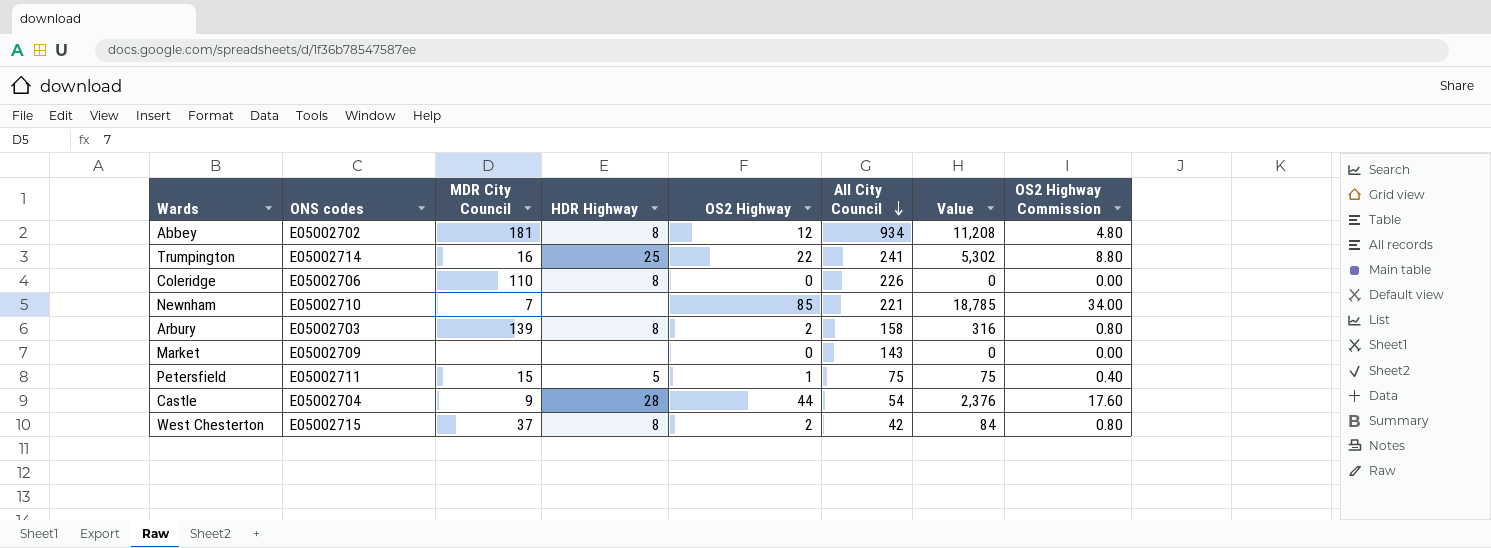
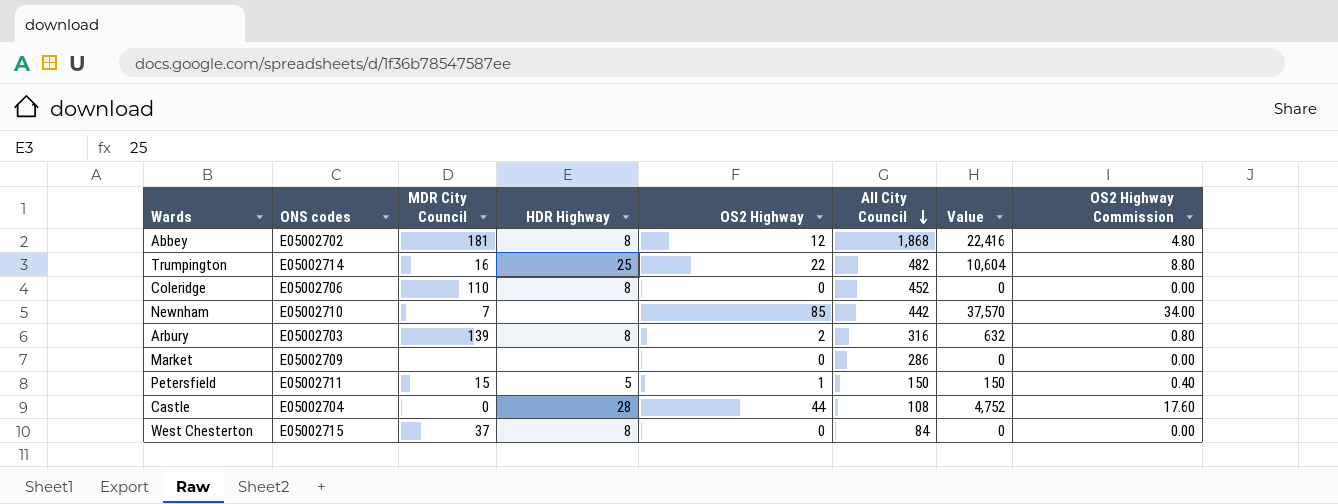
Abbey | All City Council: 934 -> 1,868
Abbey | Value: 11,208 -> 22,416
Trumpington | All City Council: 241 -> 482
Trumpington | Value: 5,302 -> 10,604
Coleridge | All City Council: 226 -> 452
Newnham | All City Council: 221 -> 442
Newnham | Value: 18,785 -> 37,570
Arbury | All City Council: 158 -> 316
Arbury | Value: 316 -> 632
Market | All City Council: 143 -> 286
Petersfield | All City Council: 75 -> 150
Petersfield | Value: 75 -> 150
Castle | MDR City Council: 9 -> 0
Castle | All City Council: 54 -> 108
Castle | Value: 2,376 -> 4,752
West Chesterton | OS2 Highway: 2 -> 0
West Chesterton | All City Council: 42 -> 84
West Chesterton | Value: 84 -> 0
West Chesterton | OS2 Highway Commission: 0.80 -> 0.00

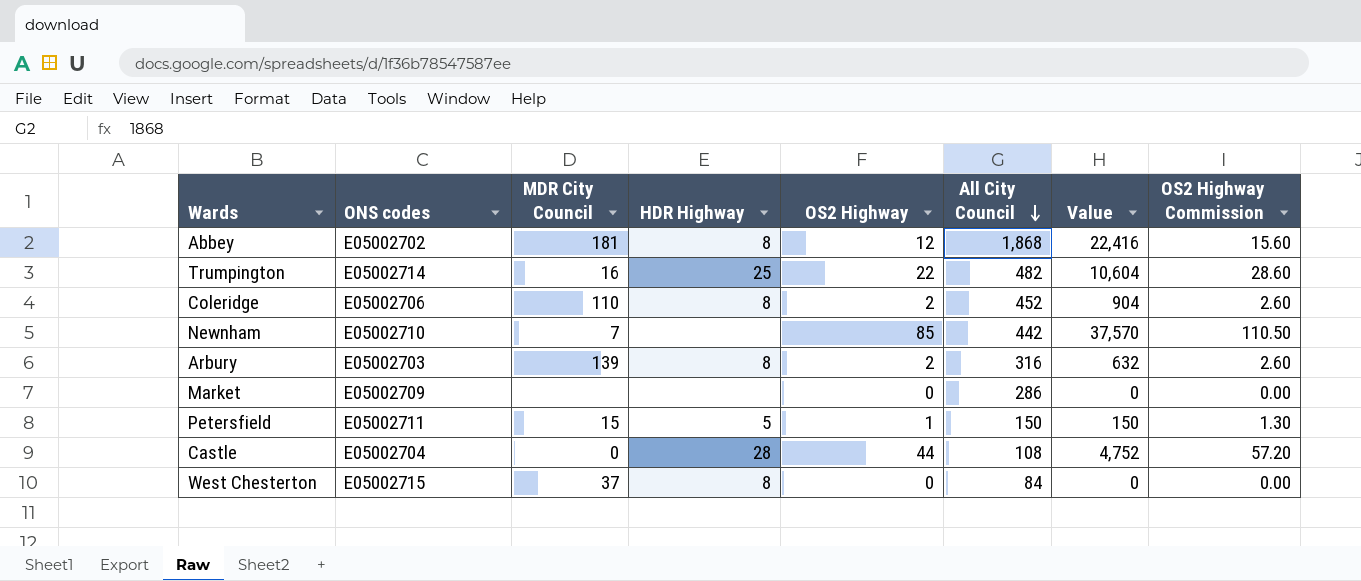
column OS2 Highway Commission | formula: [OS2 Highway] * 0.4 -> [OS2 Highway] * 1.3
Coleridge | OS2 Highway: 0 -> 2
Coleridge | Value: 0 -> 904

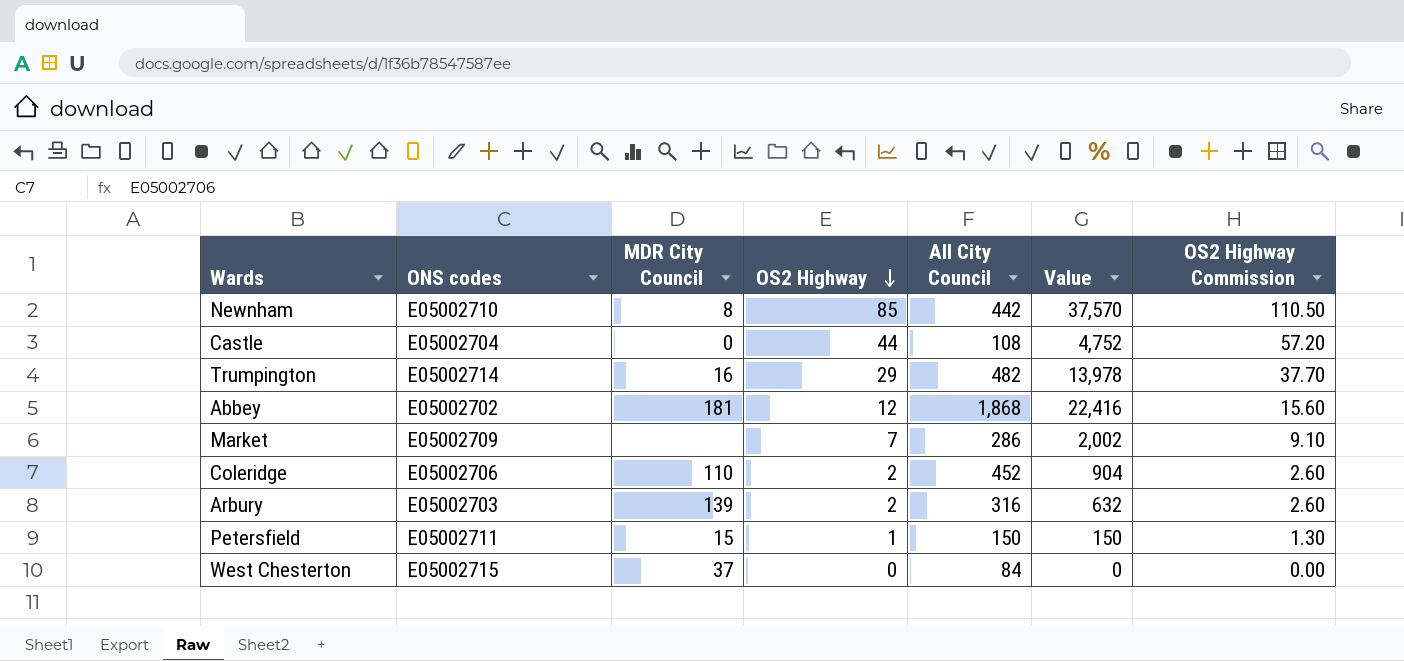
row order: All City Council descending -> OS2 Highway descending
column HDR Highway | position: 4 -> none
Newnham | MDR City Council: 7 -> 8
Trumpington | OS2 Highway: 22 -> 29
Trumpington | Value: 10,604 -> 13,978
Trumpington | OS2 Highway Commission: 28.60 -> 37.70
Market | OS2 Highway: 0 -> 7
Market | Value: 0 -> 2,002
Market | OS2 Highway Commission: 0.00 -> 9.10

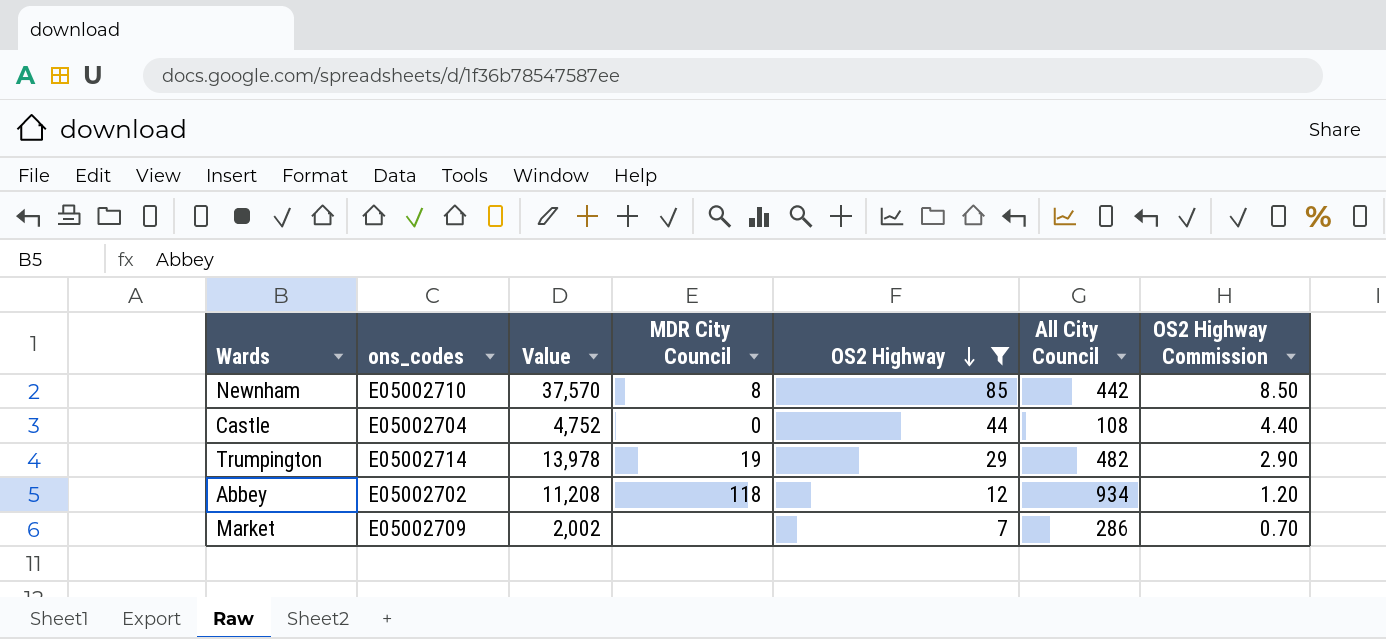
filter: none -> OS2 Highway >= 7
column name: ONS codes -> ons_codes
column Value | position: 6 -> 3
column OS2 Highway Commission | formula: [OS2 Highway] * 1.3 -> [OS2 Highway] * 0.1
Trumpington | MDR City Council: 16 -> 19
Abbey | Value: 22,416 -> 11,208
Abbey | MDR City Council: 181 -> 118
Abbey | All City Council: 1,868 -> 934

